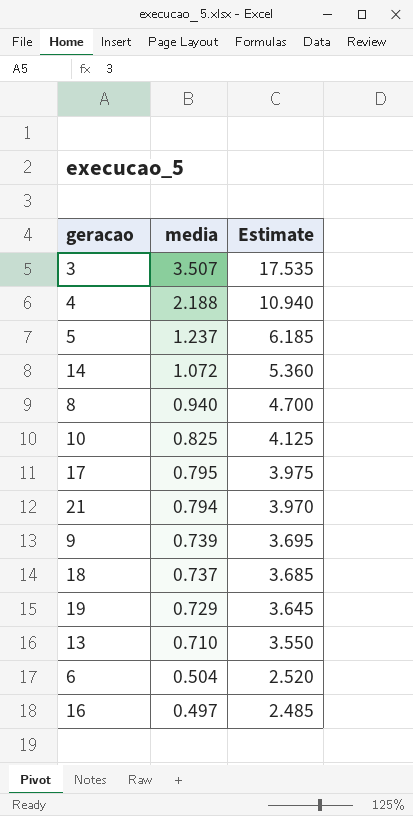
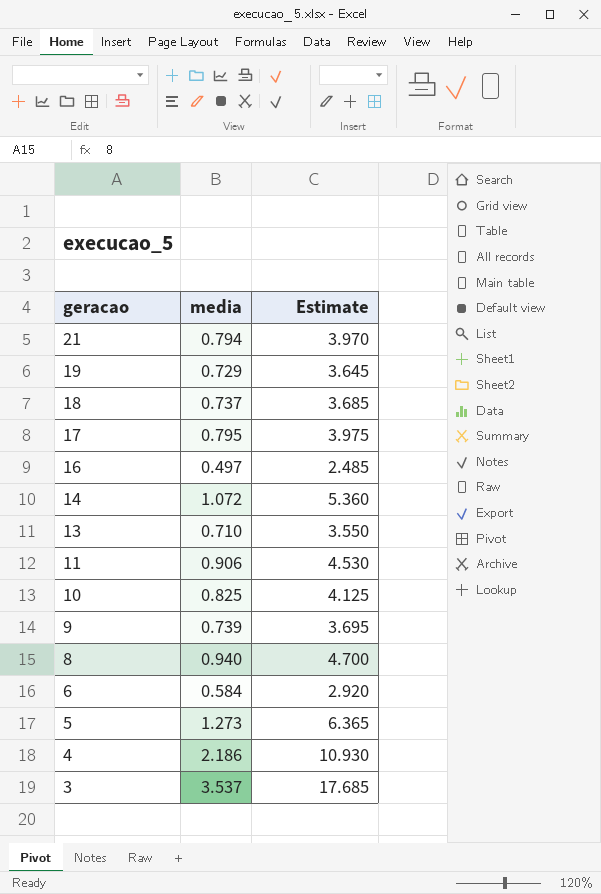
row order: media descending -> geracao descending
row 11: none -> 0.906 | 4.530
6 | media: 0.504 -> 0.584
6 | Estimate: 2.520 -> 2.920
5 | media: 1.237 -> 1.273
5 | Estimate: 6.185 -> 6.365
4 | media: 2.188 -> 2.186
4 | Estimate: 10.940 -> 10.930
3 | media: 3.507 -> 3.537
3 | Estimate: 17.535 -> 17.685

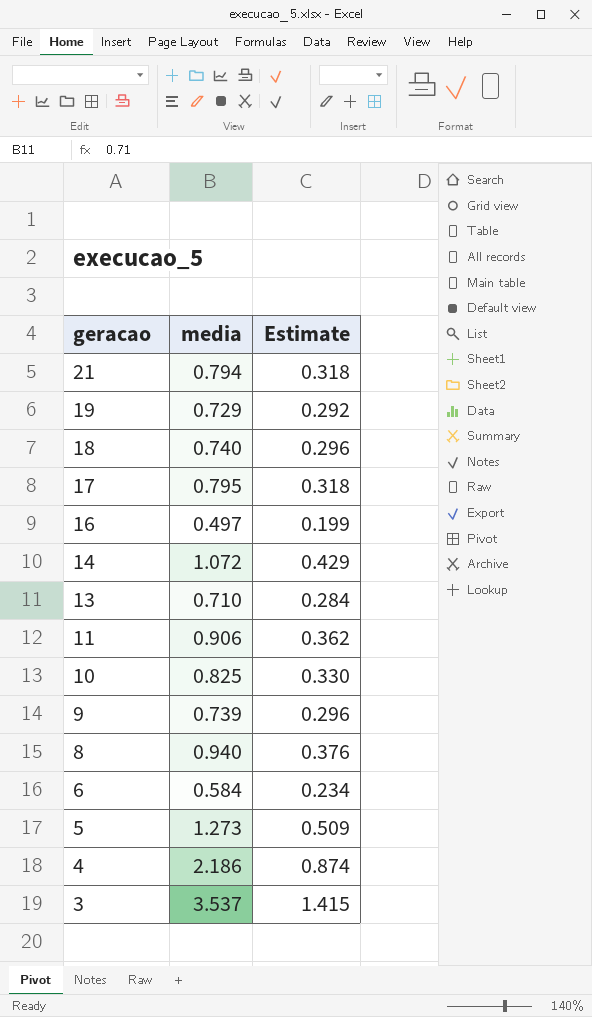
column Estimate | formula: [media] * 5 -> [media] * 0.4
18 | media: 0.737 -> 0.740

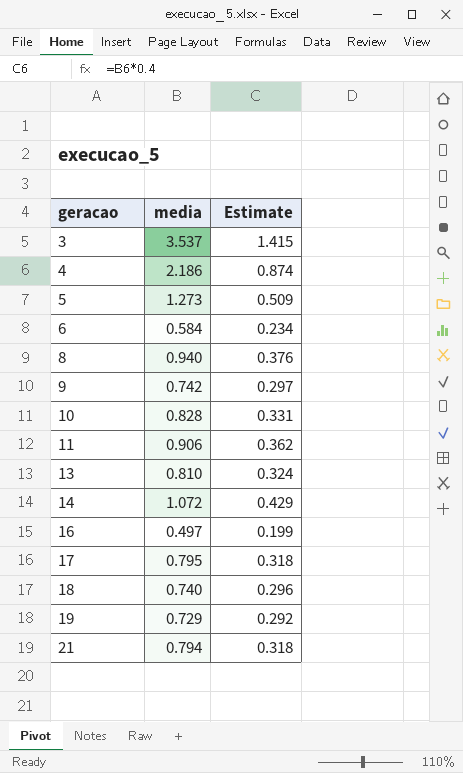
row order: geracao descending -> geracao ascending
9 | media: 0.739 -> 0.742
9 | Estimate: 0.296 -> 0.297
10 | media: 0.825 -> 0.828
10 | Estimate: 0.330 -> 0.331
13 | media: 0.710 -> 0.810
13 | Estimate: 0.284 -> 0.324

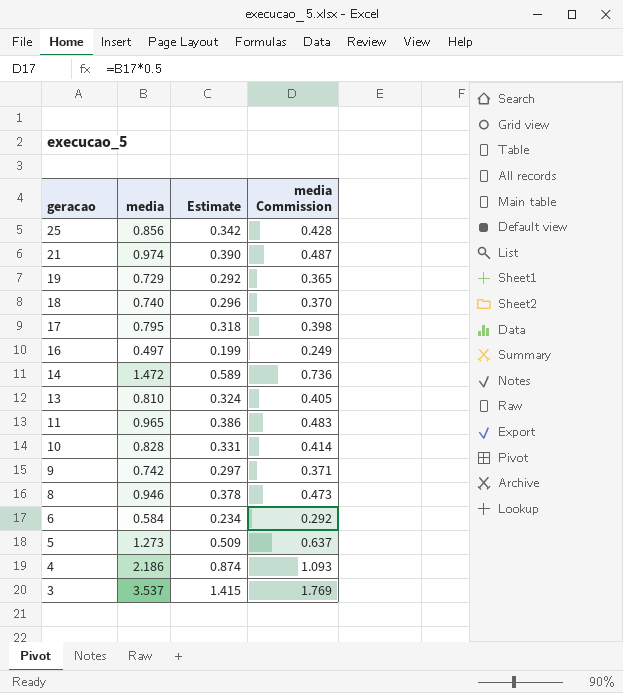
row order: geracao ascending -> geracao descending
column media Commission | formula: none -> [media] * 0.5
row 25: none -> 0.856 | 0.342 | 0.428
21 | media: 0.794 -> 0.974
21 | Estimate: 0.318 -> 0.390
14 | media: 1.072 -> 1.472
14 | Estimate: 0.429 -> 0.589
11 | media: 0.906 -> 0.965
11 | Estimate: 0.362 -> 0.386
8 | media: 0.940 -> 0.946
8 | Estimate: 0.376 -> 0.378

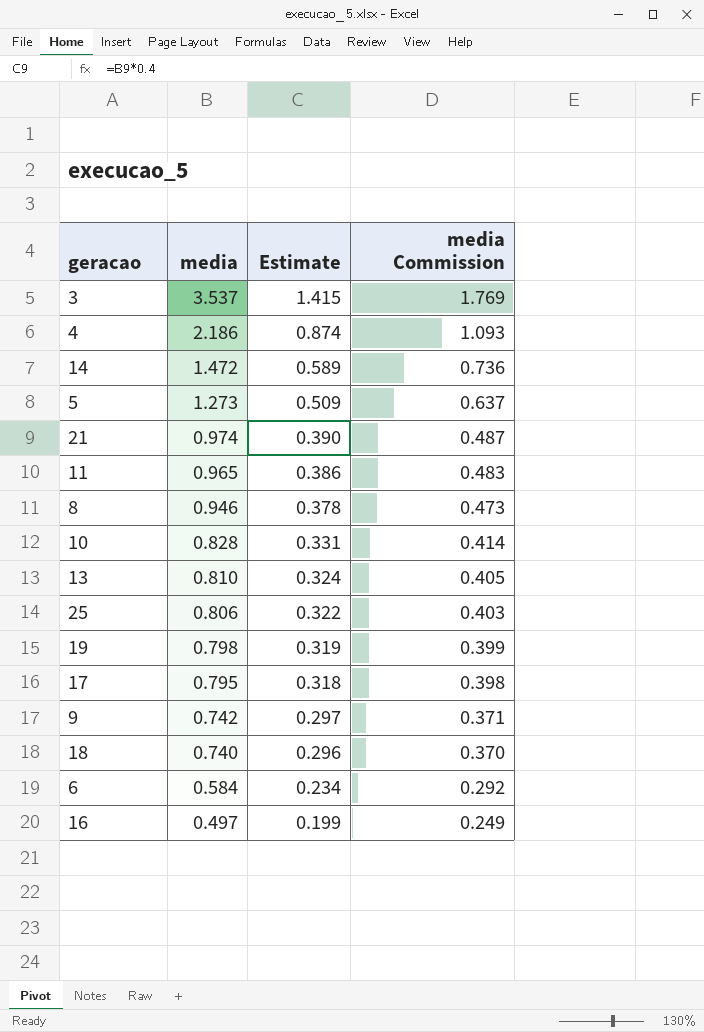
row order: geracao descending -> media descending
25 | media: 0.856 -> 0.806
25 | Estimate: 0.342 -> 0.322
25 | media Commission: 0.428 -> 0.403
19 | media: 0.729 -> 0.798
19 | Estimate: 0.292 -> 0.319
19 | media Commission: 0.365 -> 0.399

